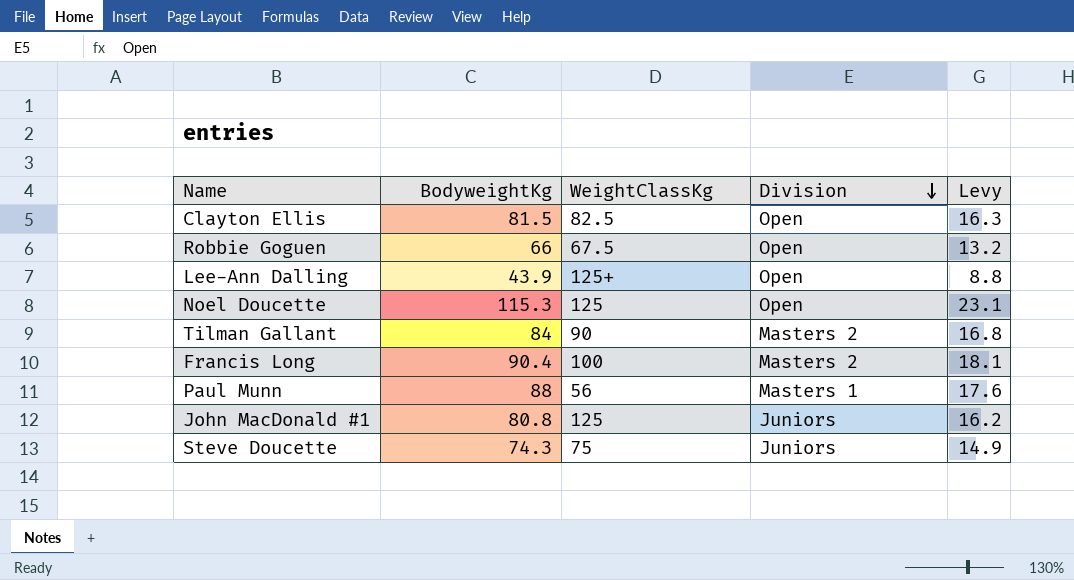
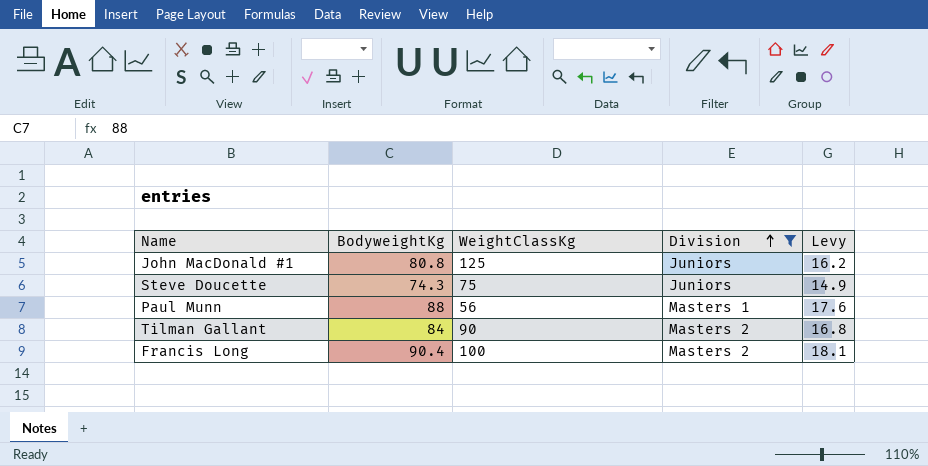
filter: none -> Division != Open
row order: Division descending -> Division ascending

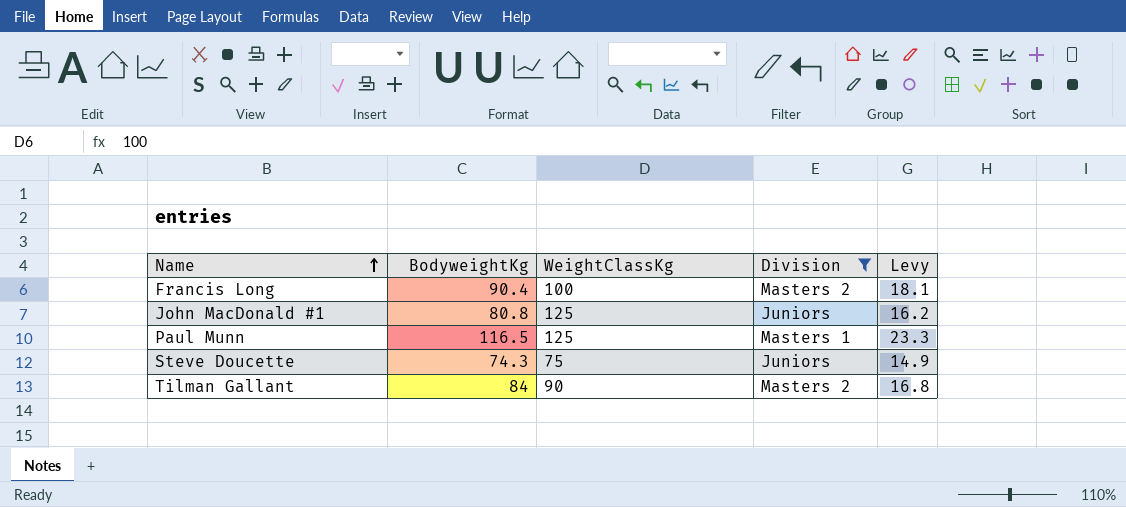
row order: Division ascending -> Name ascending
Paul Munn | BodyweightKg: 88 -> 116.5
Paul Munn | WeightClassKg: 56 -> 125
Paul Munn | Levy: 17.6 -> 23.3

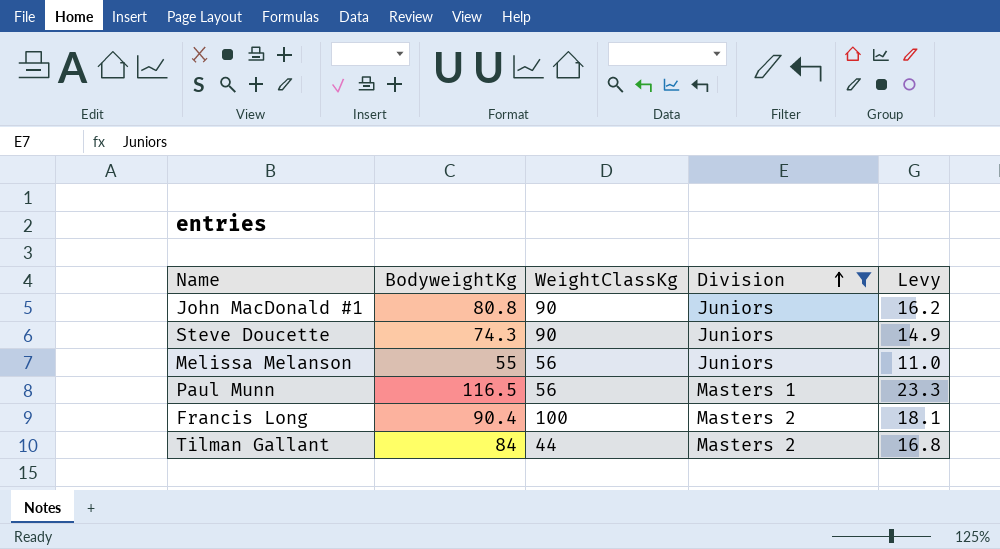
row order: Name ascending -> Division ascending
John MacDonald #1 | WeightClassKg: 125 -> 90
Steve Doucette | WeightClassKg: 75 -> 90
row Melissa Melanson: none -> 55 | 56 | Juniors | 11.0
Paul Munn | WeightClassKg: 125 -> 56
Tilman Gallant | WeightClassKg: 90 -> 44

